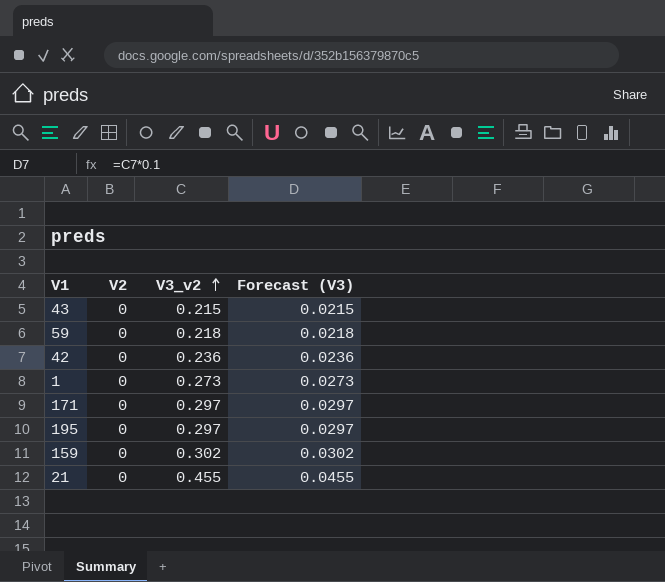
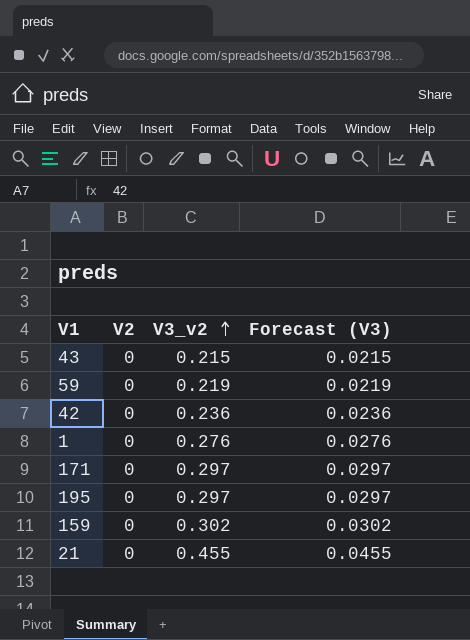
59 | V3_v2: 0.218 -> 0.219
59 | Forecast (V3): 0.0218 -> 0.0219
1 | V3_v2: 0.273 -> 0.276
1 | Forecast (V3): 0.0273 -> 0.0276

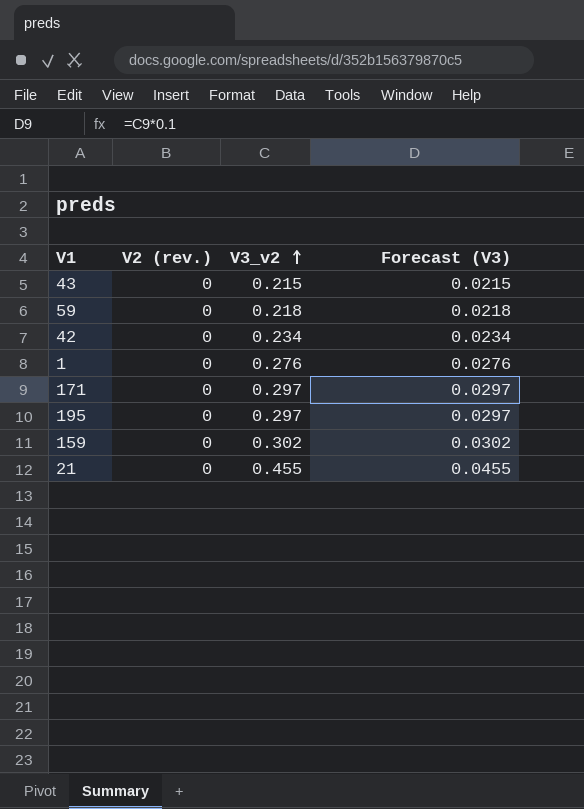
column name: V2 -> V2 (rev.)
59 | V3_v2: 0.219 -> 0.218
59 | Forecast (V3): 0.0219 -> 0.0218
42 | V3_v2: 0.236 -> 0.234
42 | Forecast (V3): 0.0236 -> 0.0234

